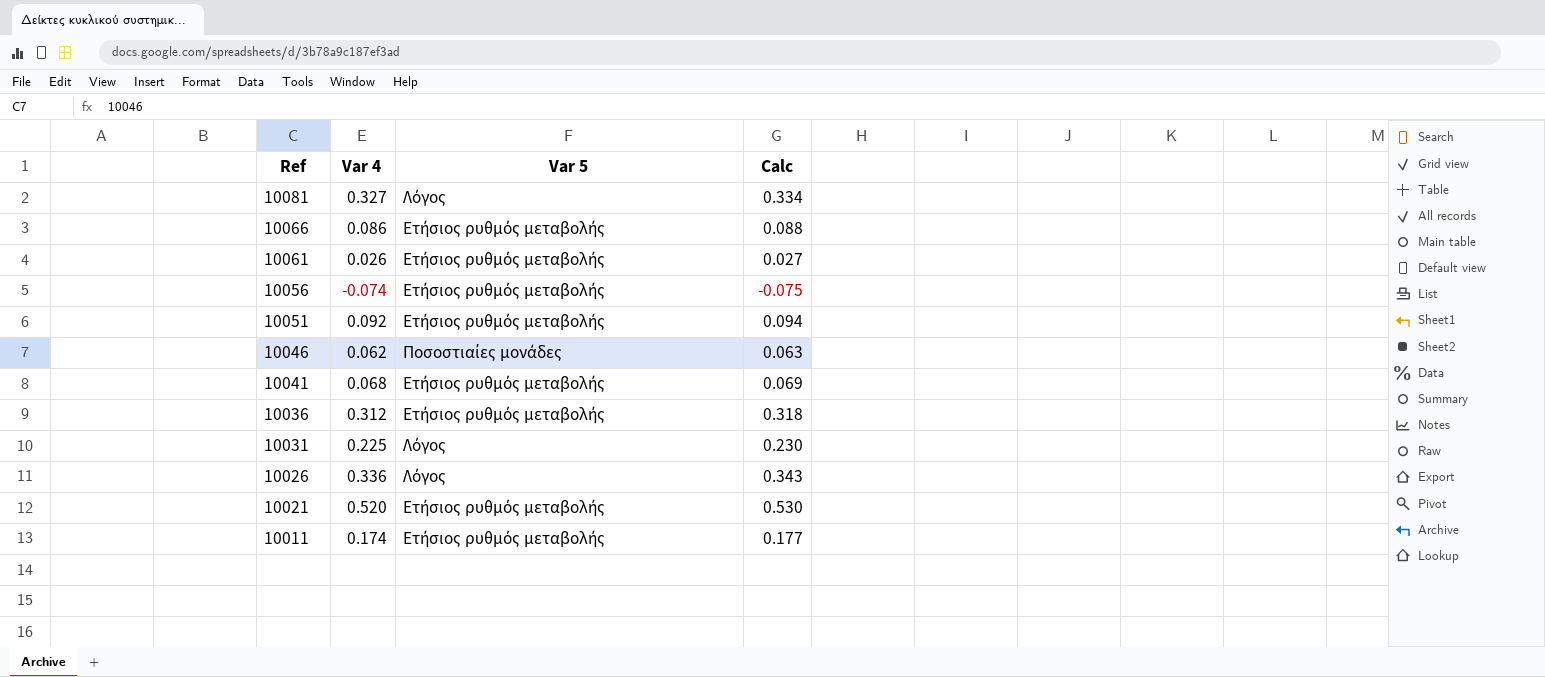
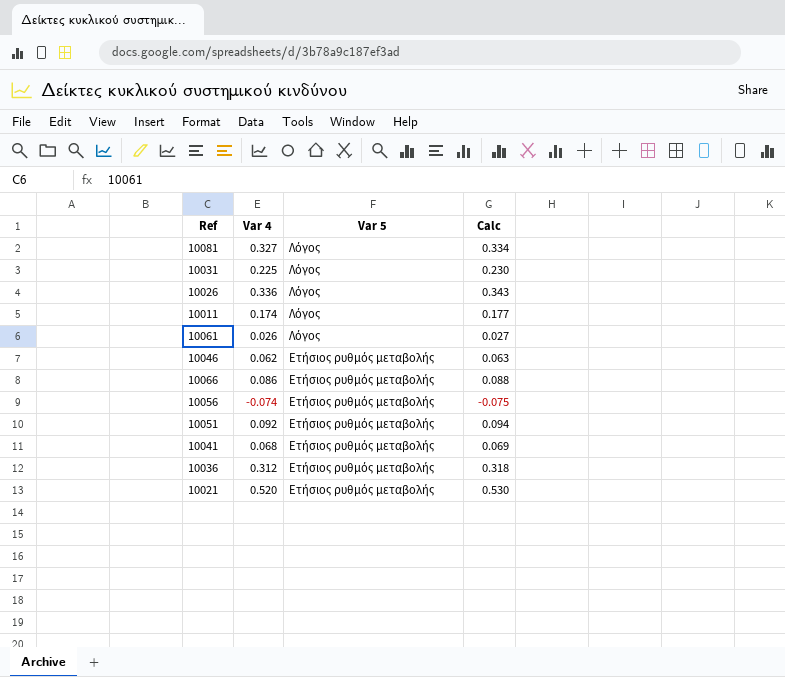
row order: Ref descending -> Var 5 descending
10011 | Var 5: Ετήσιος ρυθμός μεταβολής -> Λόγος
10061 | Var 5: Ετήσιος ρυθμός μεταβολής -> Λόγος
10046 | Var 5: Ποσοστιαίες μονάδες -> Ετήσιος ρυθμός μεταβολής

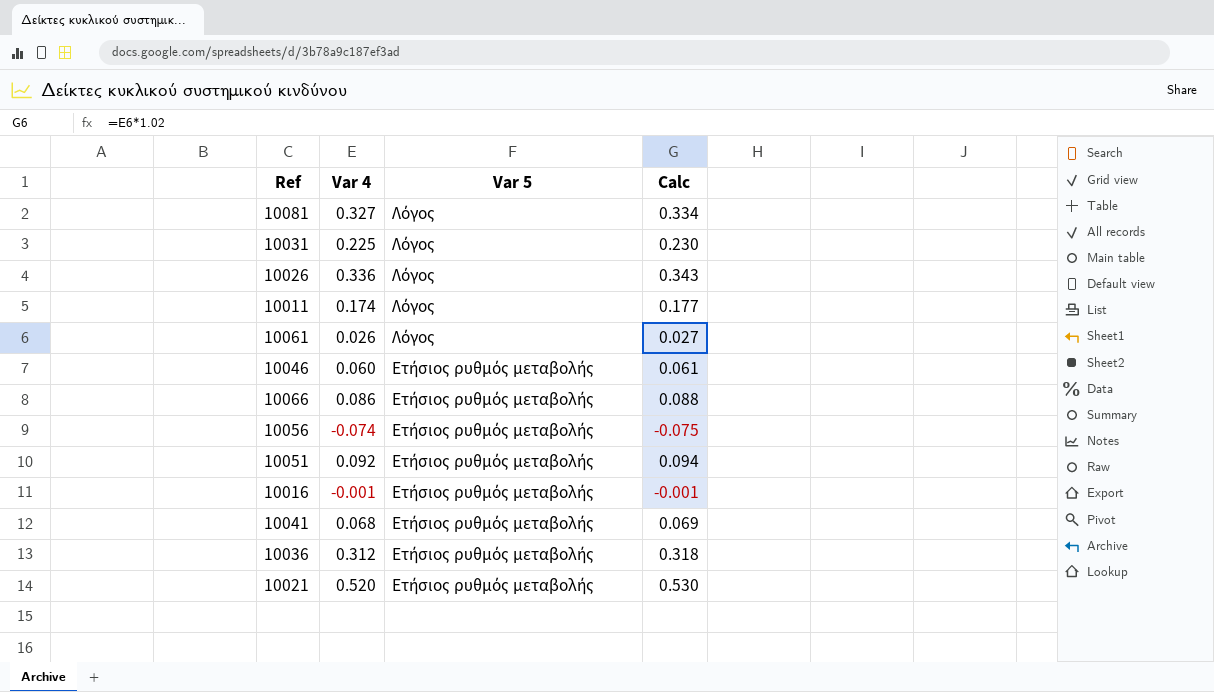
10046 | Var 4: 0.062 -> 0.060
10046 | Calc: 0.063 -> 0.061
row 10016: none -> -0.001 | Ετήσιος ρυθμός μεταβολής | -0.001

